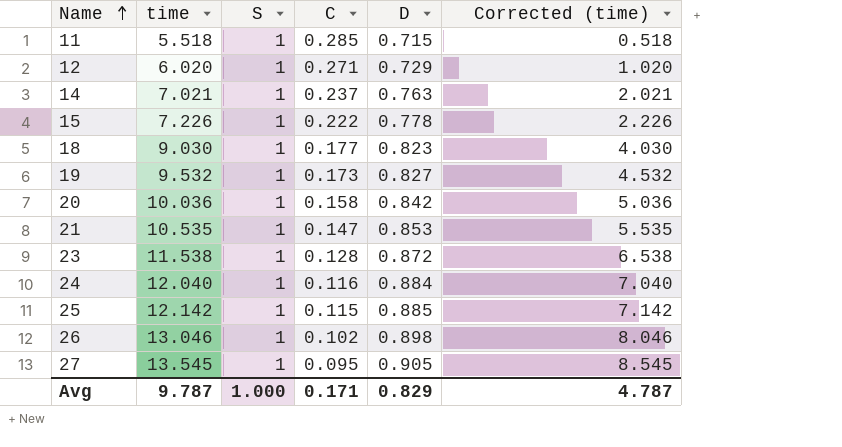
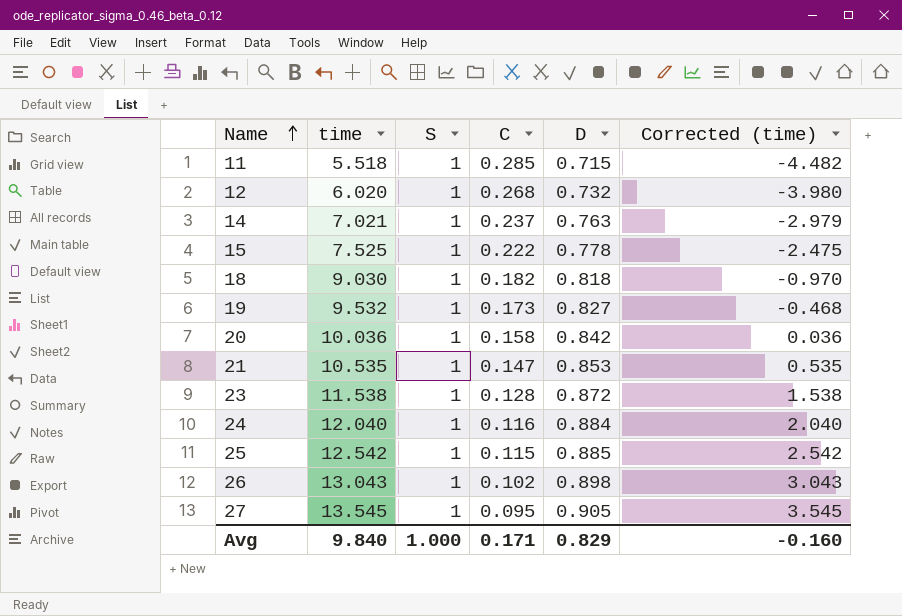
column Corrected (time) | formula: [time] - 5 -> [time] - 10
12 | C: 0.271 -> 0.268
12 | D: 0.729 -> 0.732
15 | time: 7.226 -> 7.525
18 | C: 0.177 -> 0.182
18 | D: 0.823 -> 0.818
25 | time: 12.142 -> 12.542
26 | time: 13.046 -> 13.043
Avg | time: 9.787 -> 9.840
Avg | Corrected (time): 4.787 -> -0.160

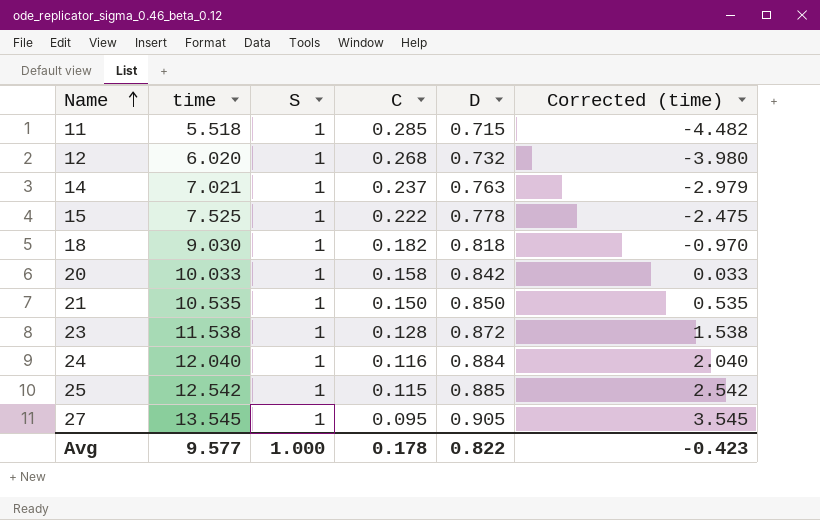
row 19: 9.532 | 1 | 0.173 | 0.827 | -0.468 -> none
row 26: 13.043 | 1 | 0.102 | 0.898 | 3.043 -> none
20 | time: 10.036 -> 10.033
20 | Corrected (time): 0.036 -> 0.033
21 | C: 0.147 -> 0.150
21 | D: 0.853 -> 0.850
Avg | time: 9.840 -> 9.577
Avg | C: 0.171 -> 0.178
Avg | D: 0.829 -> 0.822
Avg | Corrected (time): -0.160 -> -0.423

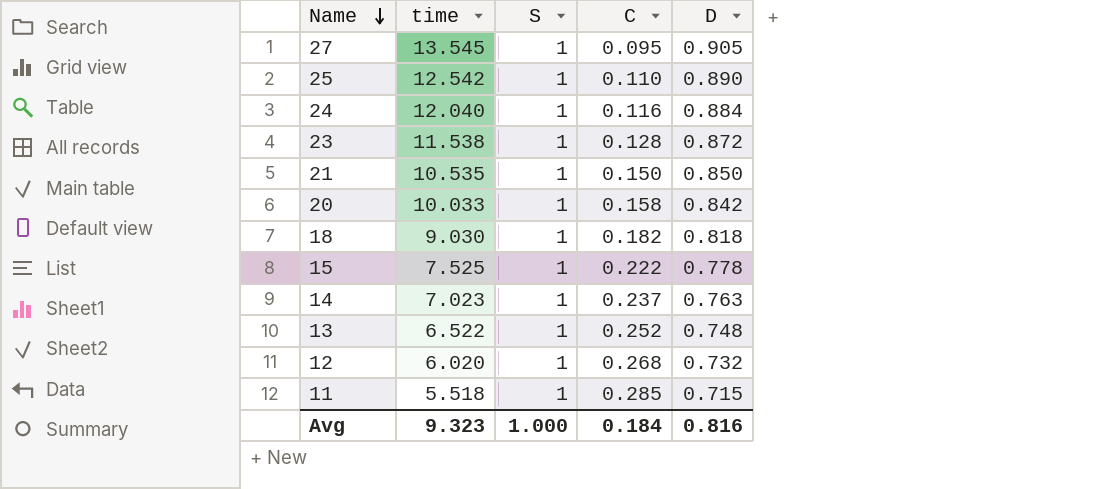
row order: Name ascending -> Name descending
column Corrected (time) | formula: [time] - 10 -> none
25 | C: 0.115 -> 0.110
25 | D: 0.885 -> 0.890
14 | time: 7.021 -> 7.023
row 13: none -> 6.522 | 1 | 0.252 | 0.748
Avg | time: 9.577 -> 9.323
Avg | C: 0.178 -> 0.184
Avg | D: 0.822 -> 0.816

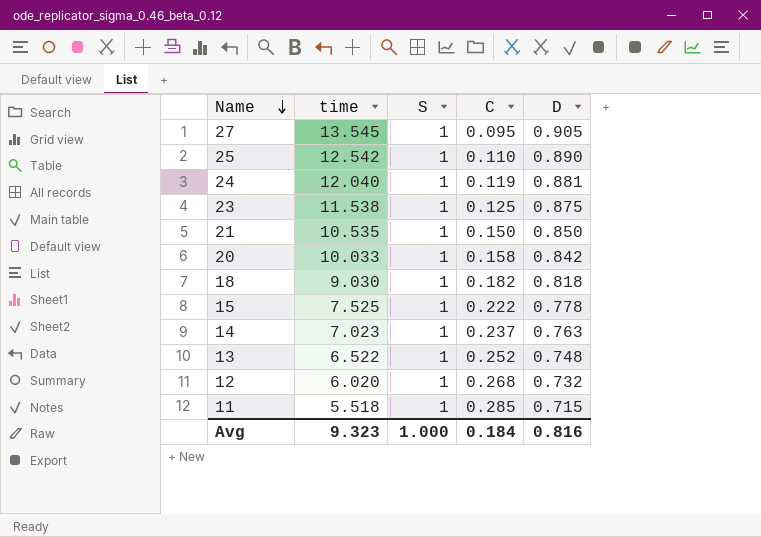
24 | C: 0.116 -> 0.119
24 | D: 0.884 -> 0.881
23 | C: 0.128 -> 0.125
23 | D: 0.872 -> 0.875

